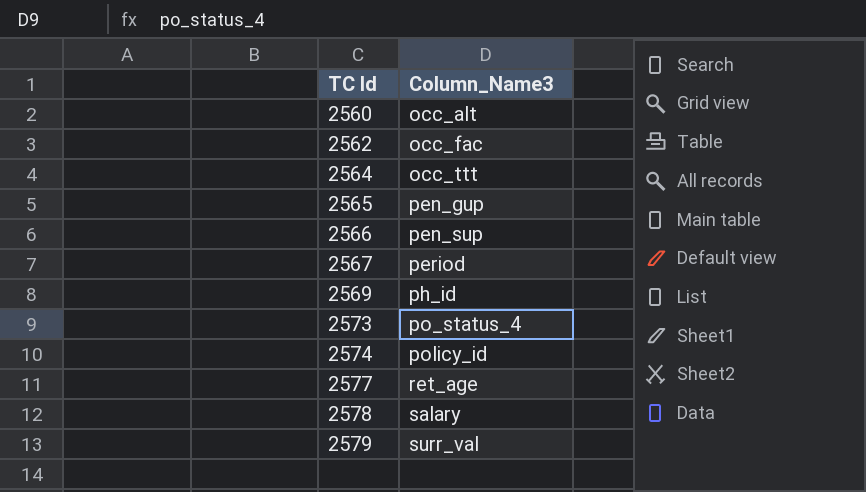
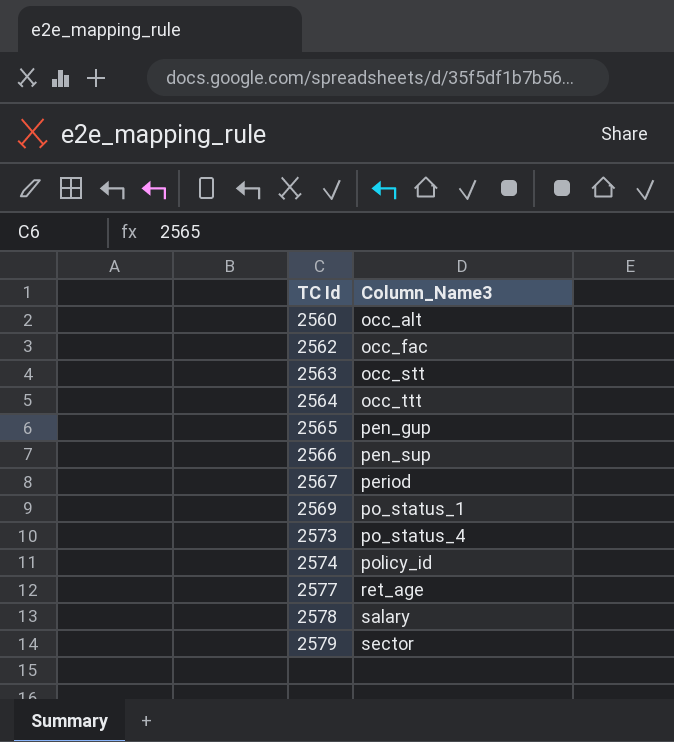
row 2563: none -> occ_stt
2569 | Column_Name3: ph_id -> po_status_1
2579 | Column_Name3: surr_val -> sector

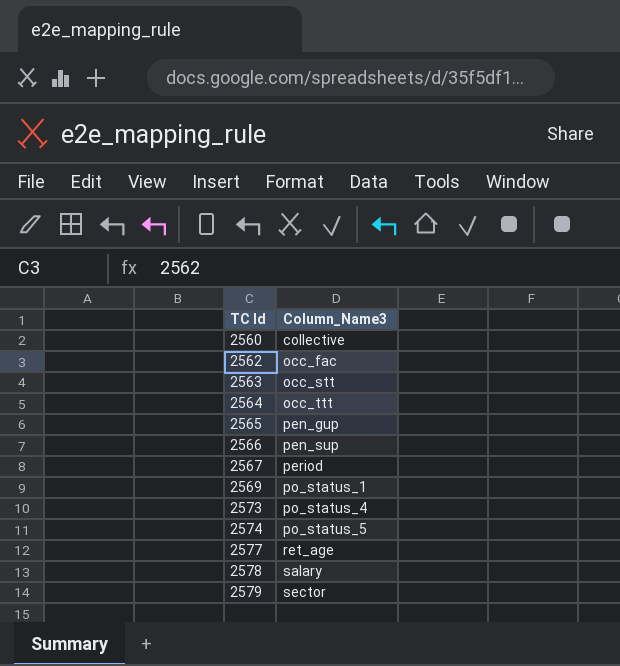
2560 | Column_Name3: occ_alt -> collective
2574 | Column_Name3: policy_id -> po_status_5

